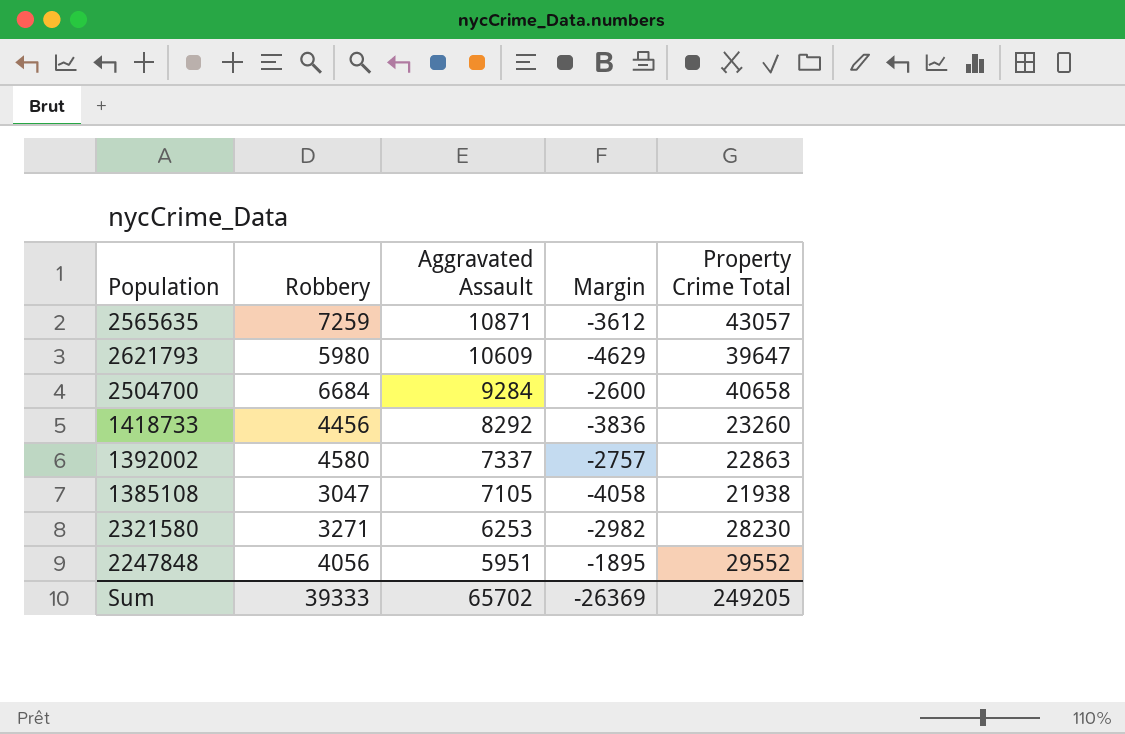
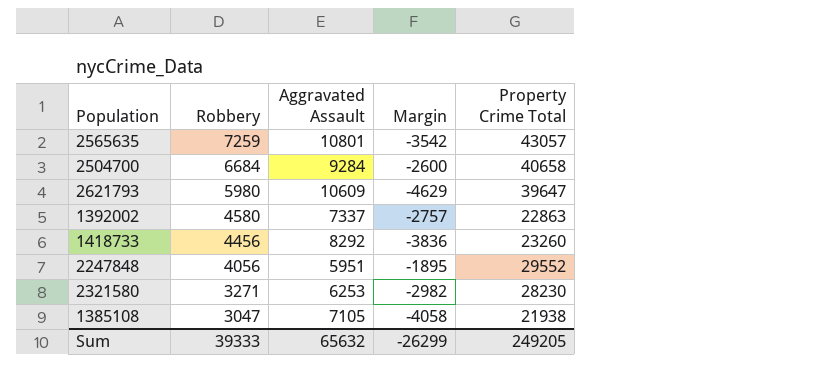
row order: Aggravated Assault descending -> Robbery descending
2565635 | Aggravated Assault: 10871 -> 10801
2565635 | Margin: -3612 -> -3542
Sum | Aggravated Assault: 65702 -> 65632
Sum | Margin: -26369 -> -26299

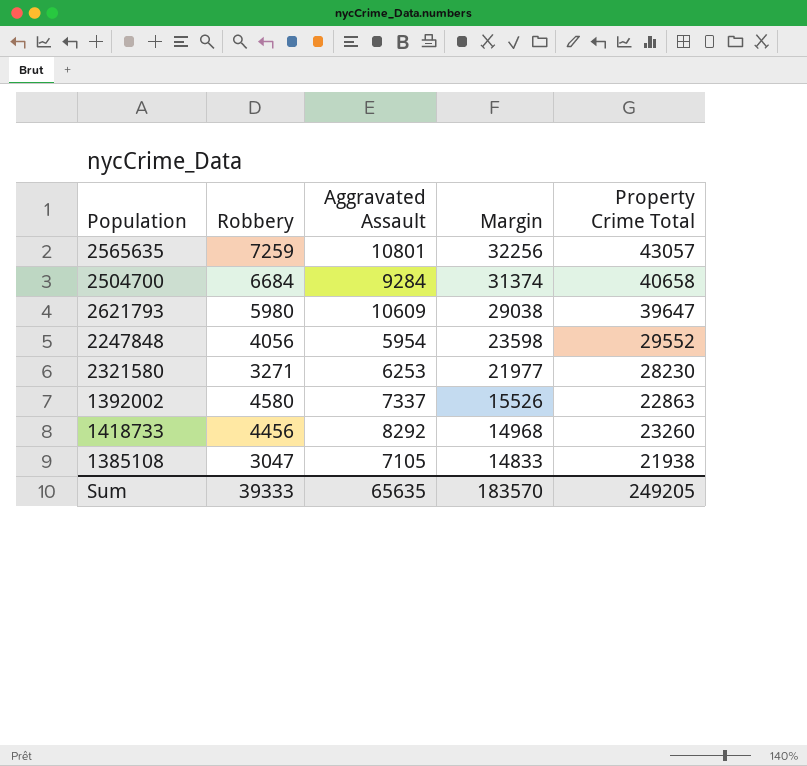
row order: Robbery descending -> Margin descending
column Margin | formula: [Robbery] - [Aggravated Assault] -> [Property Crime Total] - [Aggravated Assault]
2247848 | Aggravated Assault: 5951 -> 5954
Sum | Aggravated Assault: 65632 -> 65635
Sum | Margin: -26299 -> 183570

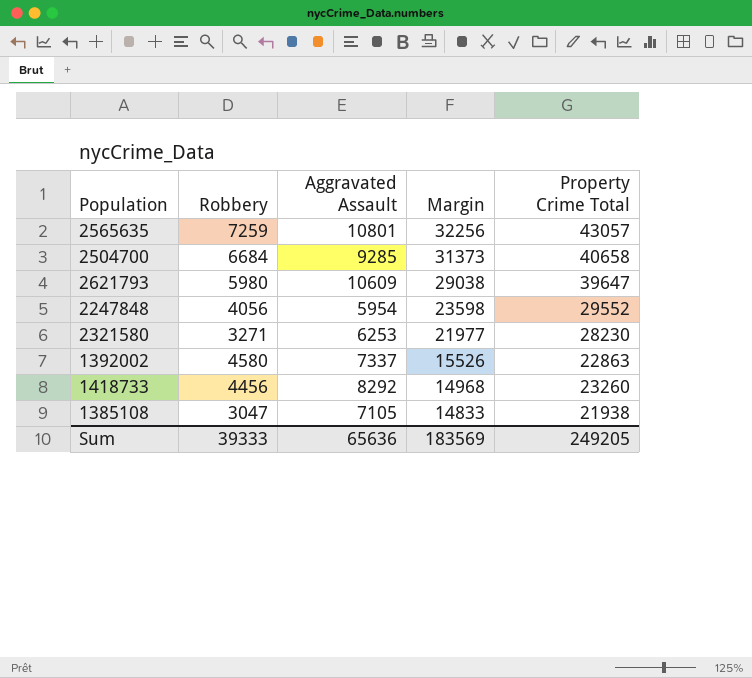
2504700 | Aggravated Assault: 9284 -> 9285
2504700 | Margin: 31374 -> 31373
Sum | Aggravated Assault: 65635 -> 65636
Sum | Margin: 183570 -> 183569

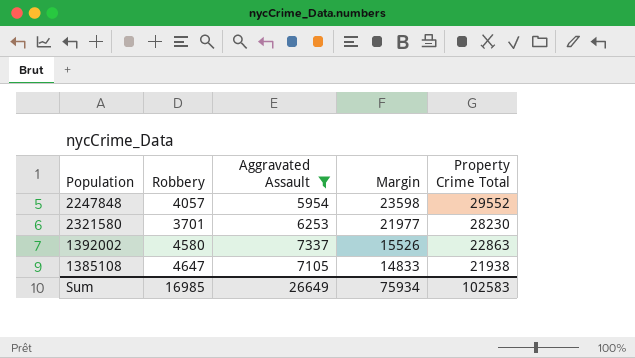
filter: none -> Aggravated Assault <= 7337
2247848 | Robbery: 4056 -> 4057
2321580 | Robbery: 3271 -> 3701
1385108 | Robbery: 3047 -> 4647
Sum | Robbery: 39333 -> 16985
Sum | Aggravated Assault: 65636 -> 26649
Sum | Margin: 183569 -> 75934
Sum | Property Crime Total: 249205 -> 102583

